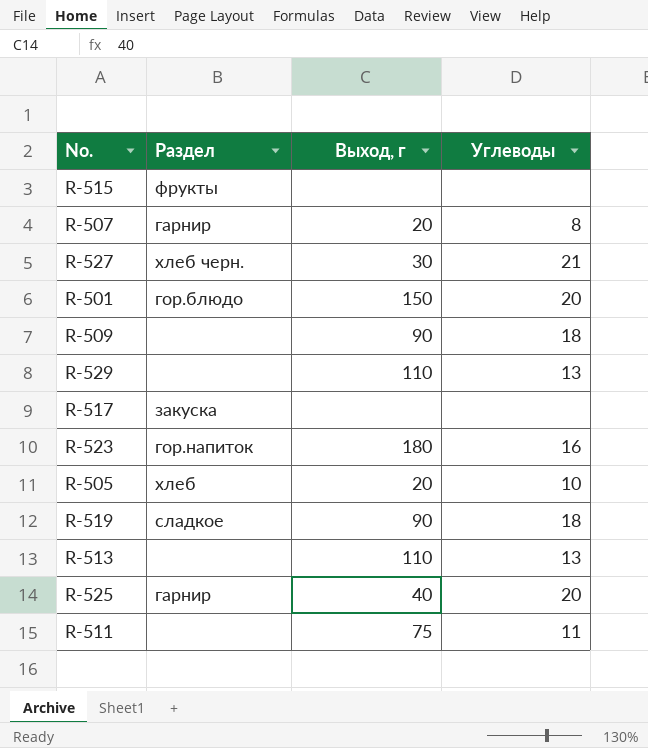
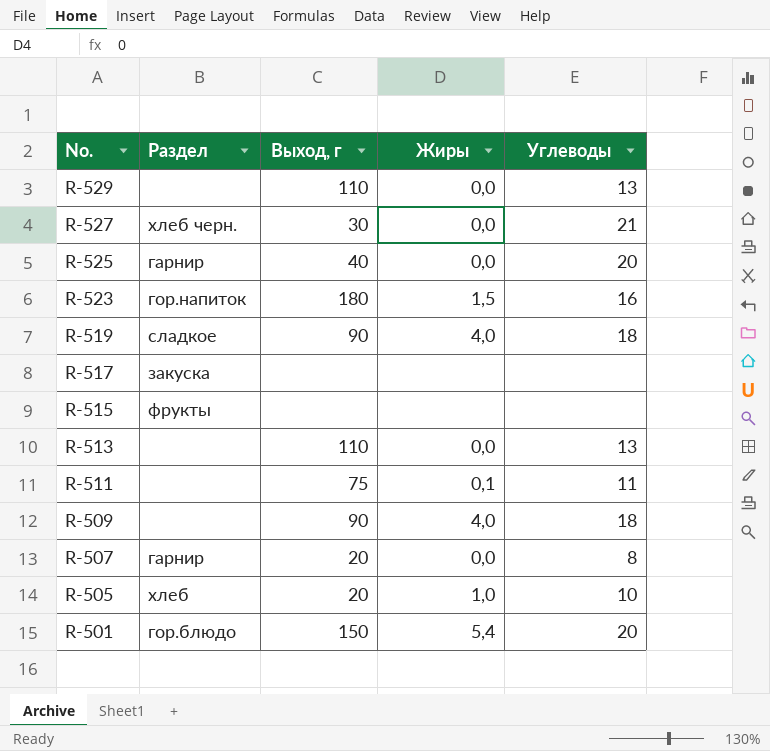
row order: none -> No. descending
column Жиры | position: none -> 4

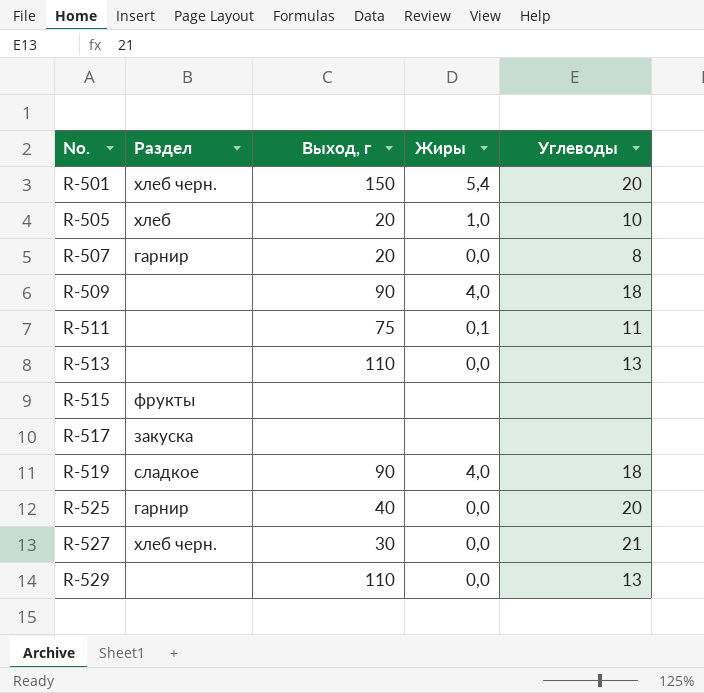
row order: No. descending -> No. ascending
row R-523: гор.напиток | 180 | 1,5 | 16 -> none
R-501 | Раздел: гор.блюдо -> хлеб черн.

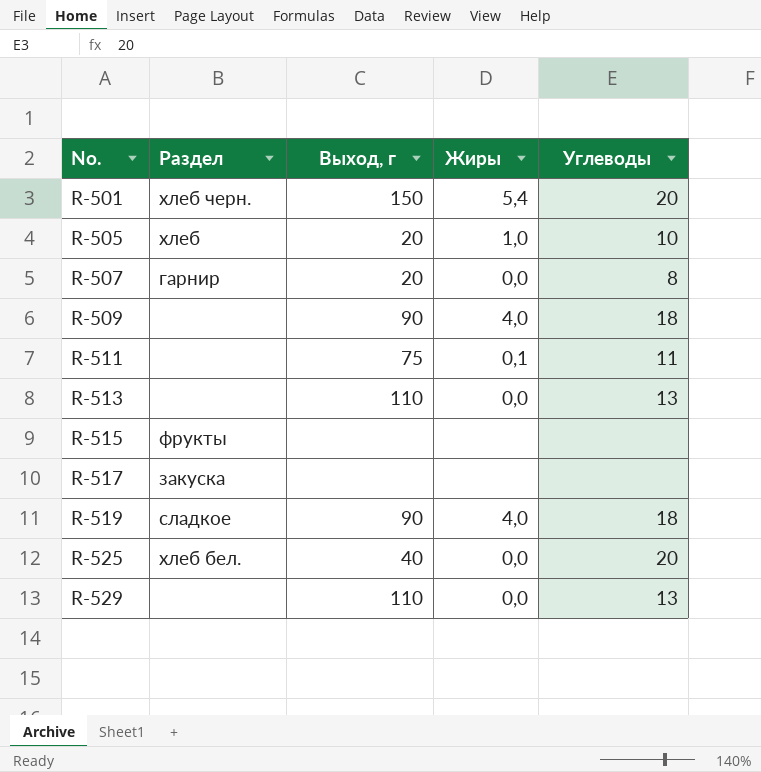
row R-527: хлеб черн. | 30 | 0,0 | 21 -> none
R-525 | Раздел: гарнир -> хлеб бел.

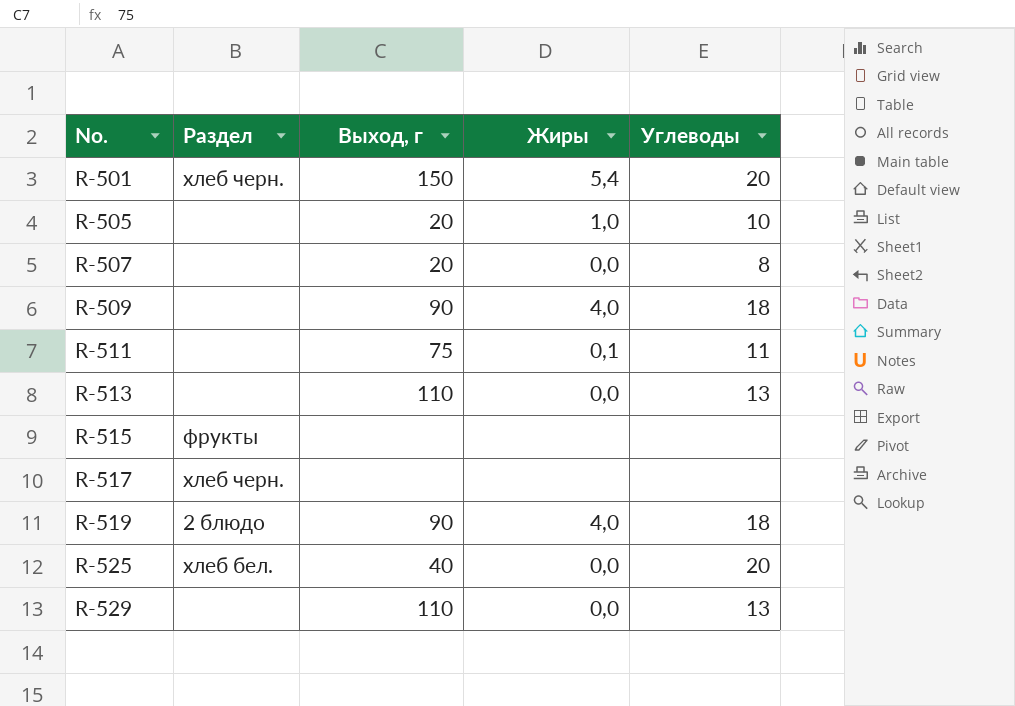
R-505 | Раздел: хлеб -> none
R-507 | Раздел: гарнир -> none
R-517 | Раздел: закуска -> хлеб черн.
R-519 | Раздел: сладкое -> 2 блюдо

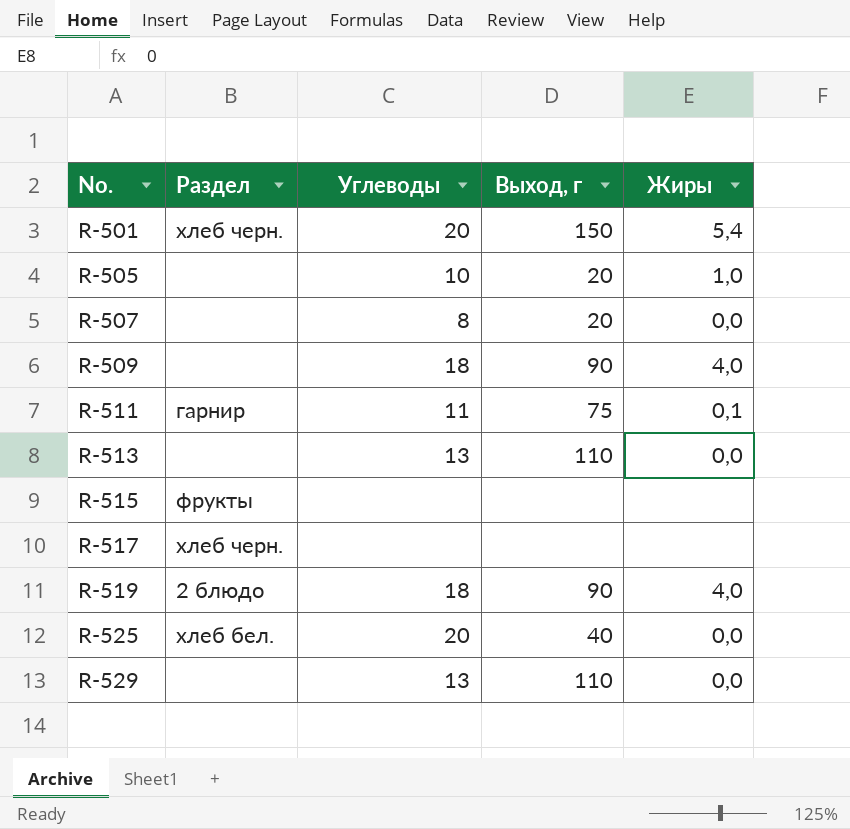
column Углеводы | position: 5 -> 3
R-511 | Раздел: none -> гарнир

